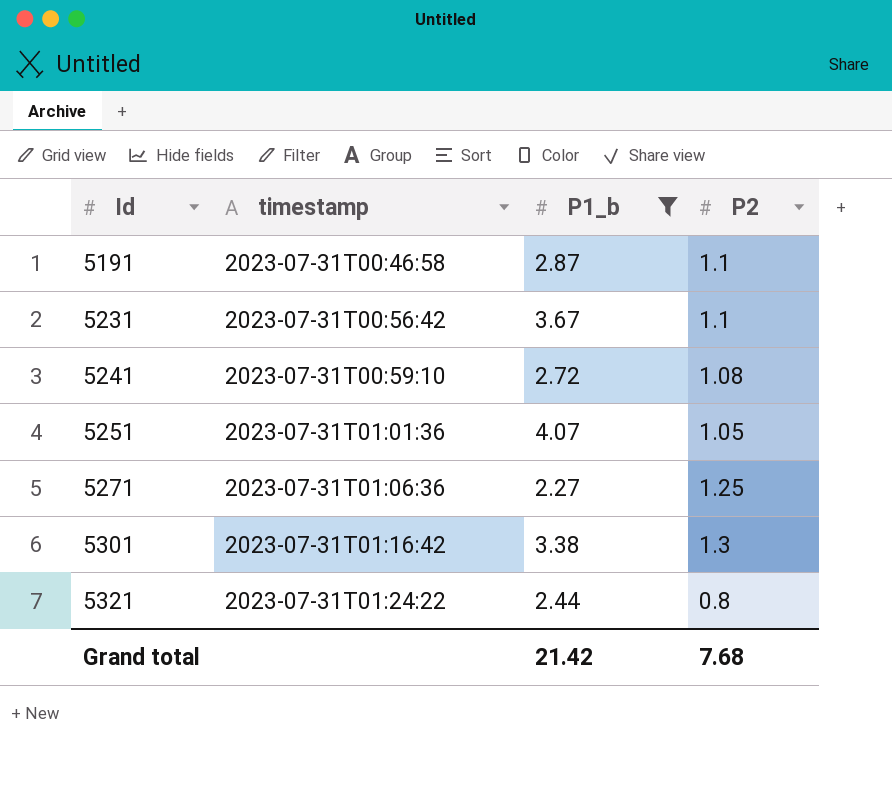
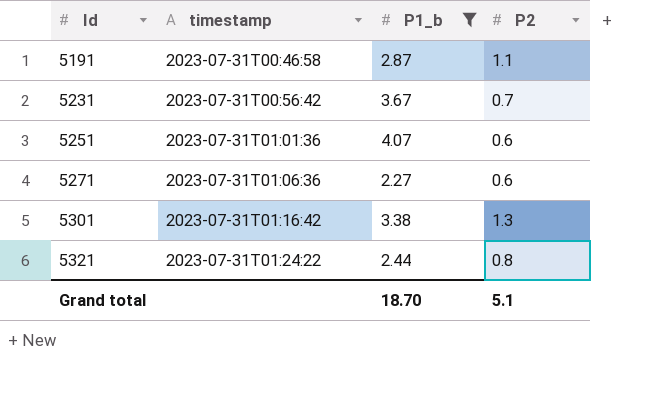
row 5241: 2023-07-31T00:59:10 | 2.72 | 1.08 -> none
5231 | P2: 1.1 -> 0.7
5251 | P2: 1.05 -> 0.6
5271 | P2: 1.25 -> 0.6
Grand total | P1_b: 21.42 -> 18.70
Grand total | P2: 7.68 -> 5.1

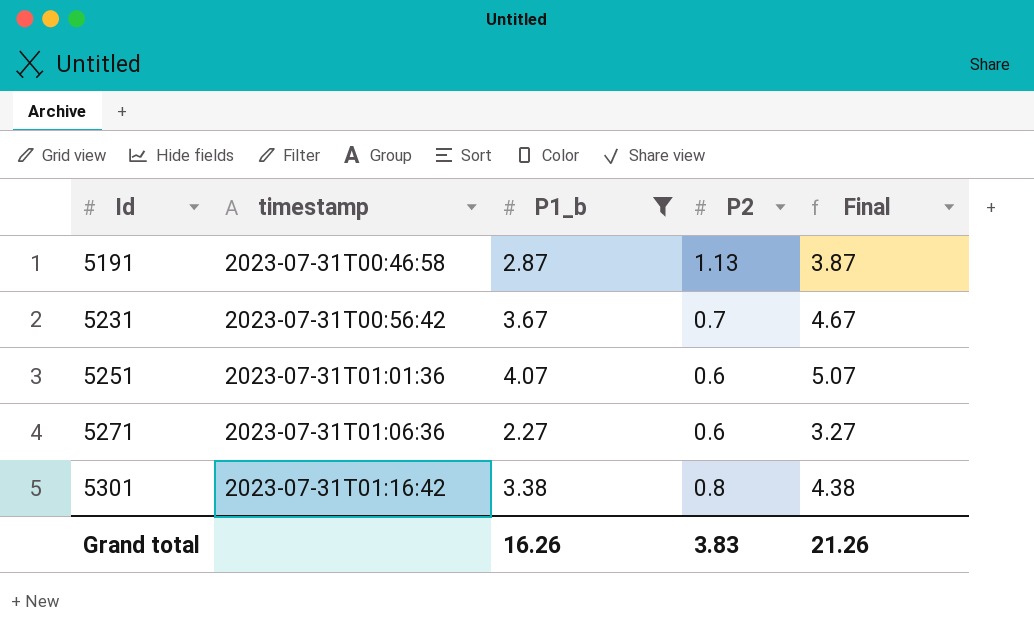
column Final | formula: none -> [P1_b] + 1
row 5321: 2023-07-31T01:24:22 | 2.44 | 0.8 -> none
5191 | P2: 1.1 -> 1.13
5301 | P2: 1.3 -> 0.8
Grand total | P1_b: 18.70 -> 16.26
Grand total | P2: 5.1 -> 3.83

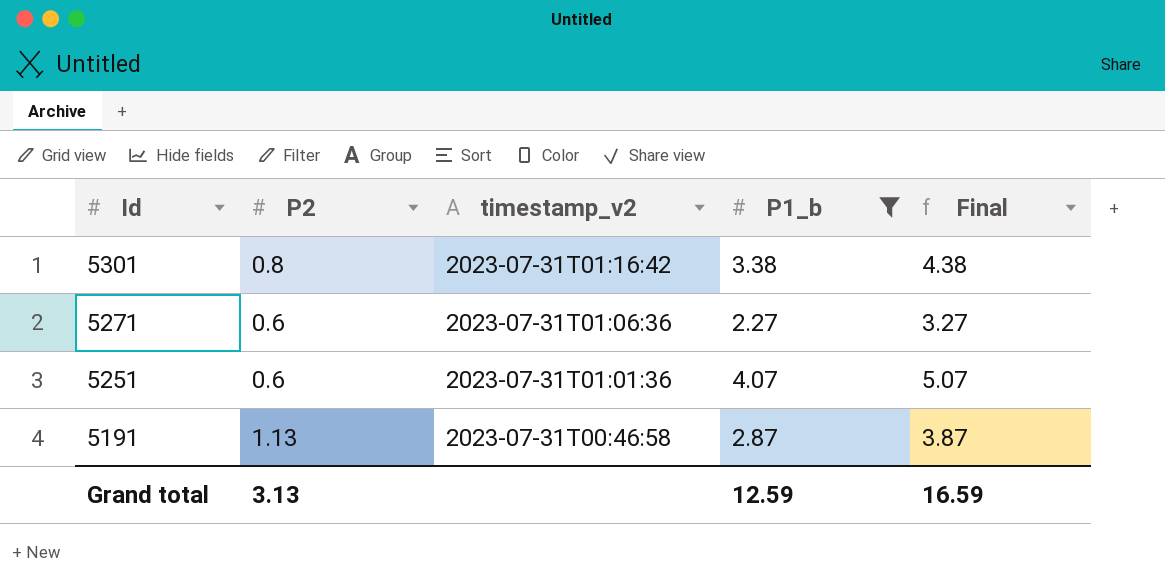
row order: Id ascending -> Id descending
column P2 | position: 4 -> 2
column name: timestamp -> timestamp_v2
row 5231: 2023-07-31T00:56:42 | 3.67 | 0.7 | 4.67 -> none
Grand total | P2: 3.83 -> 3.13
Grand total | P1_b: 16.26 -> 12.59
Grand total | Final: 21.26 -> 16.59

